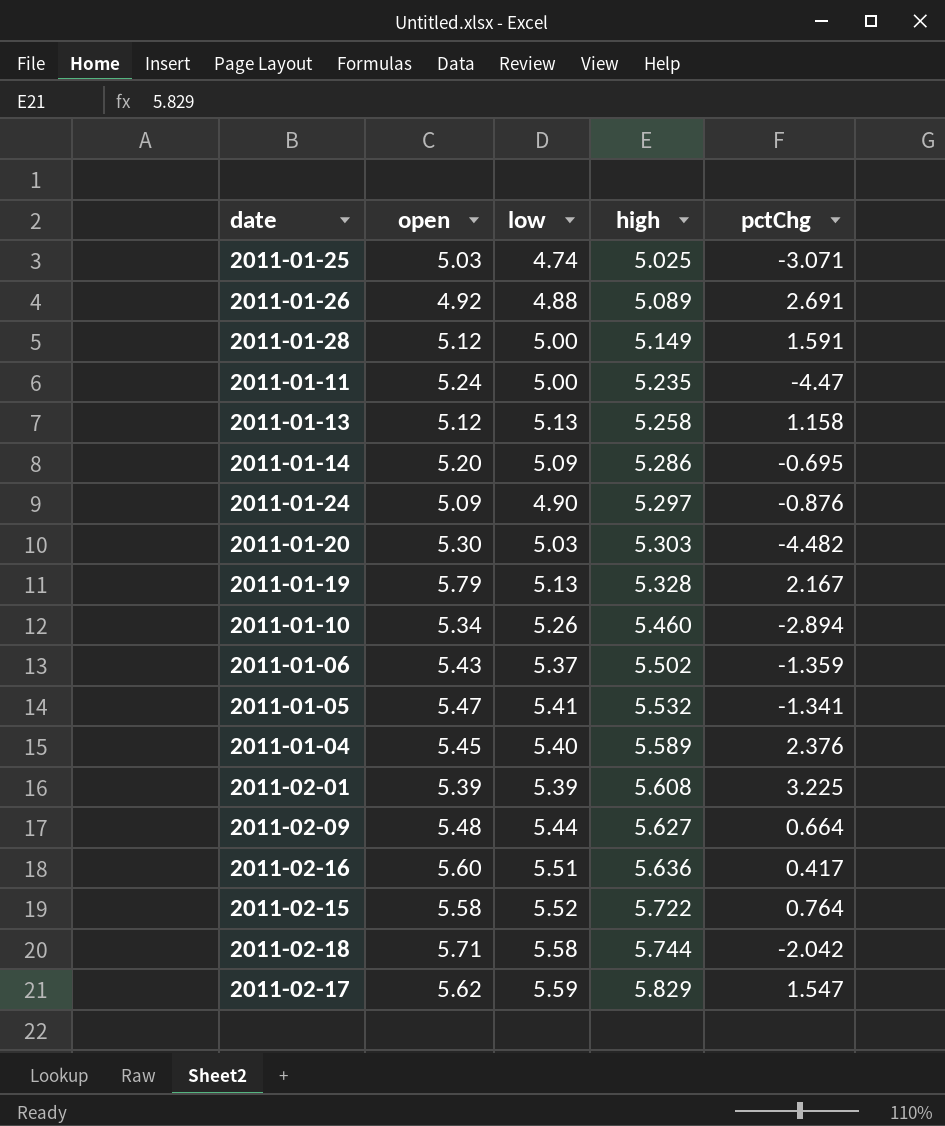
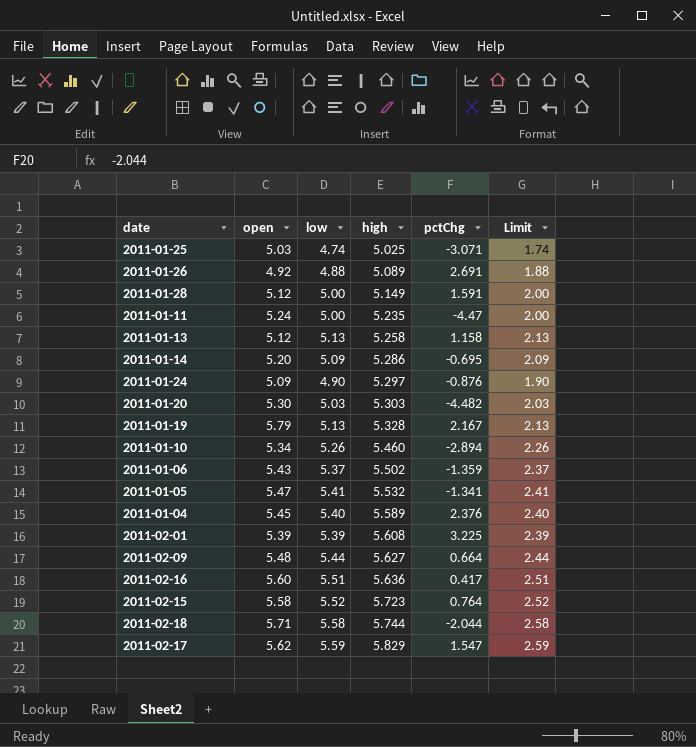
column Limit | formula: none -> [low] - 3
2011-02-15 | high: 5.722 -> 5.723
2011-02-18 | pctChg: -2.042 -> -2.044

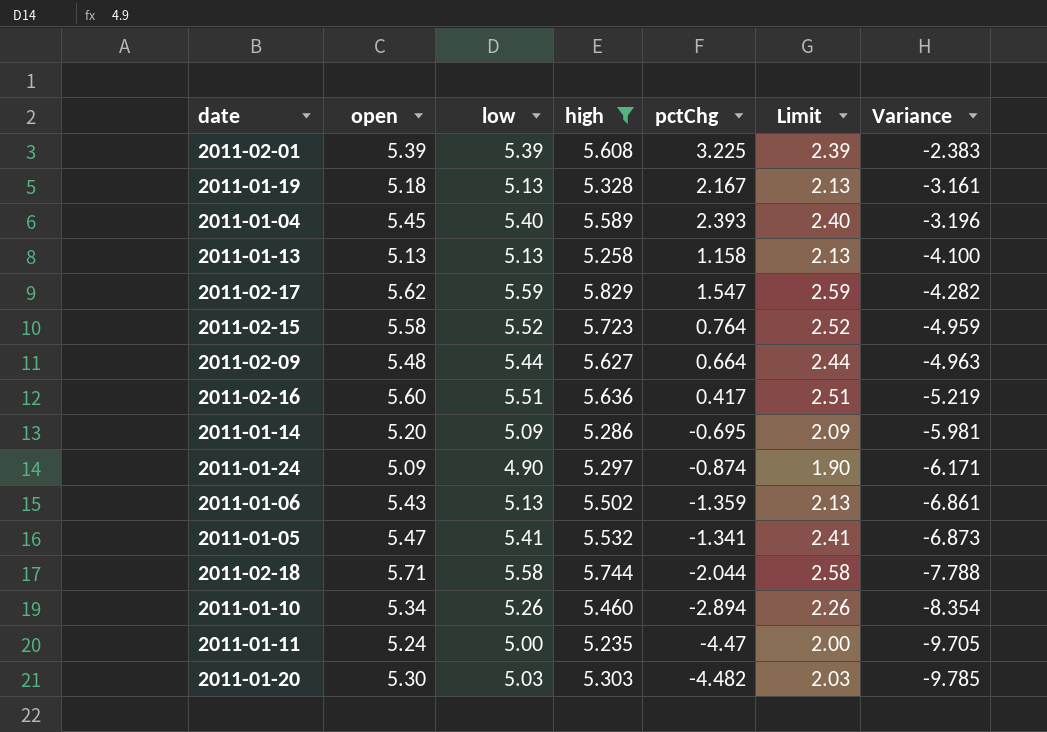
filter: none -> high >= 5.235
row order: high ascending -> Variance descending
column Variance | formula: none -> [pctChg] - [high]
2011-01-19 | open: 5.79 -> 5.18
2011-01-04 | pctChg: 2.376 -> 2.393
2011-01-13 | open: 5.12 -> 5.13
2011-01-24 | pctChg: -0.876 -> -0.874
2011-01-06 | low: 5.37 -> 5.13
2011-01-06 | Limit: 2.37 -> 2.13

